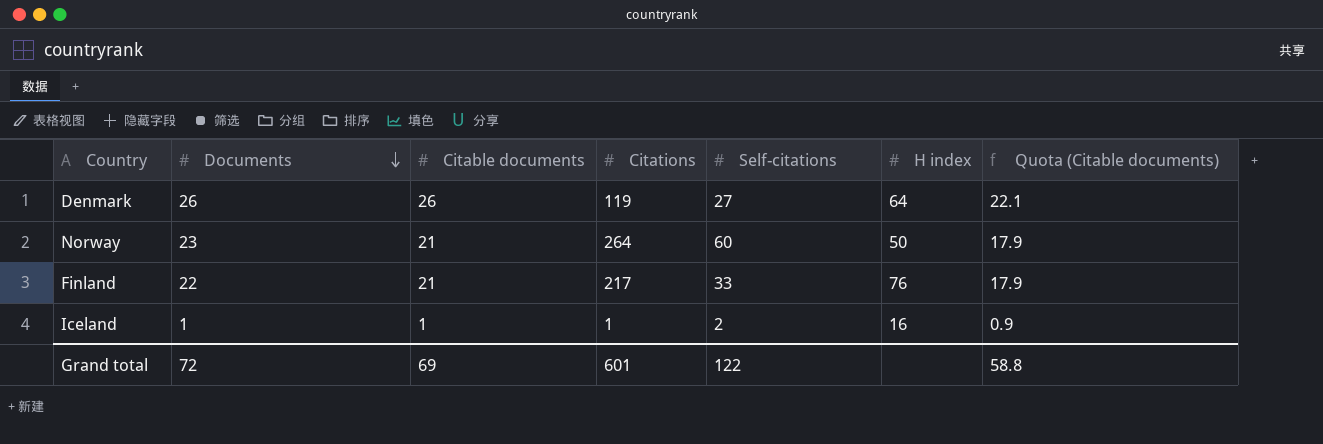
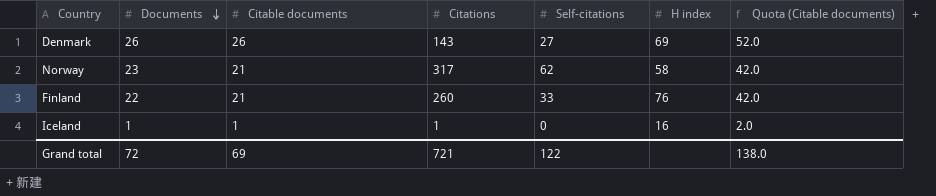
column Quota (Citable documents) | formula: [Citable documents] * 0.85 -> [Citable documents] * 2
Denmark | Citations: 119 -> 143
Denmark | H index: 64 -> 69
Norway | Citations: 264 -> 317
Norway | Self-citations: 60 -> 62
Norway | H index: 50 -> 58
Finland | Citations: 217 -> 260
Iceland | Self-citations: 2 -> 0
Grand total | Citations: 601 -> 721
Grand total | Quota (Citable documents): 58.8 -> 138.0

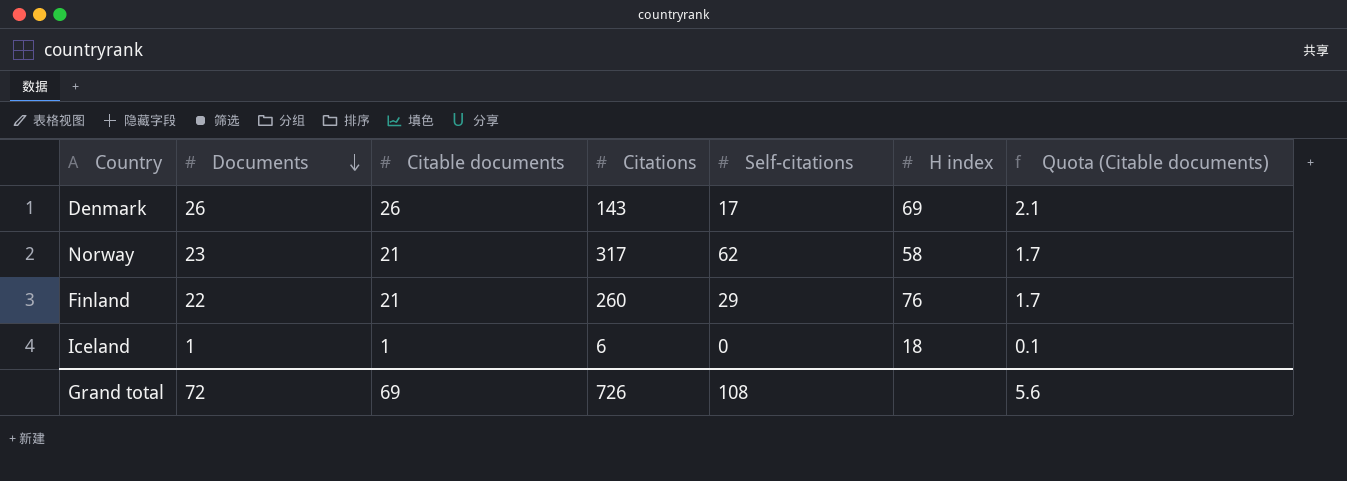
column Quota (Citable documents) | formula: [Citable documents] * 2 -> [Citable documents] * 0.08
Denmark | Self-citations: 27 -> 17
Finland | Self-citations: 33 -> 29
Iceland | Citations: 1 -> 6
Iceland | H index: 16 -> 18
Grand total | Citations: 721 -> 726
Grand total | Self-citations: 122 -> 108
Grand total | Quota (Citable documents): 138.0 -> 5.6

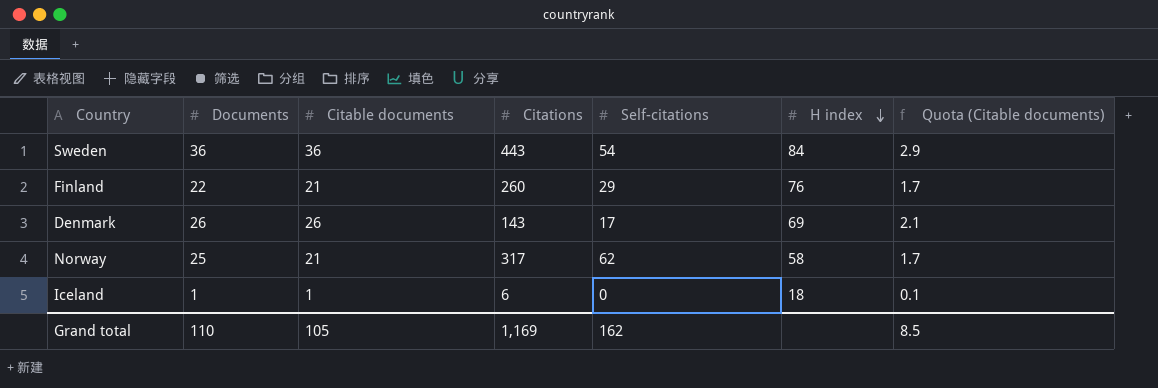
row order: Documents descending -> H index descending
row Sweden: none -> 36 | 36 | 443 | 54 | 84 | 2.9
Norway | Documents: 23 -> 25
Grand total | Documents: 72 -> 110
Grand total | Citable documents: 69 -> 105
Grand total | Citations: 726 -> 1,169
Grand total | Self-citations: 108 -> 162
Grand total | Quota (Citable documents): 5.6 -> 8.5

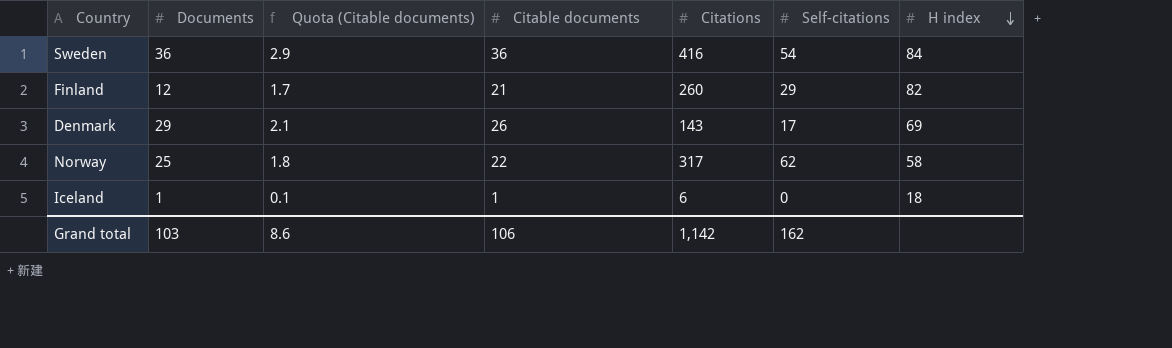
column Quota (Citable documents) | position: 7 -> 3
Sweden | Citations: 443 -> 416
Finland | Documents: 22 -> 12
Finland | H index: 76 -> 82
Denmark | Documents: 26 -> 29
Norway | Quota (Citable documents): 1.7 -> 1.8
Norway | Citable documents: 21 -> 22
Grand total | Documents: 110 -> 103
Grand total | Quota (Citable documents): 8.5 -> 8.6
Grand total | Citable documents: 105 -> 106
Grand total | Citations: 1,169 -> 1,142

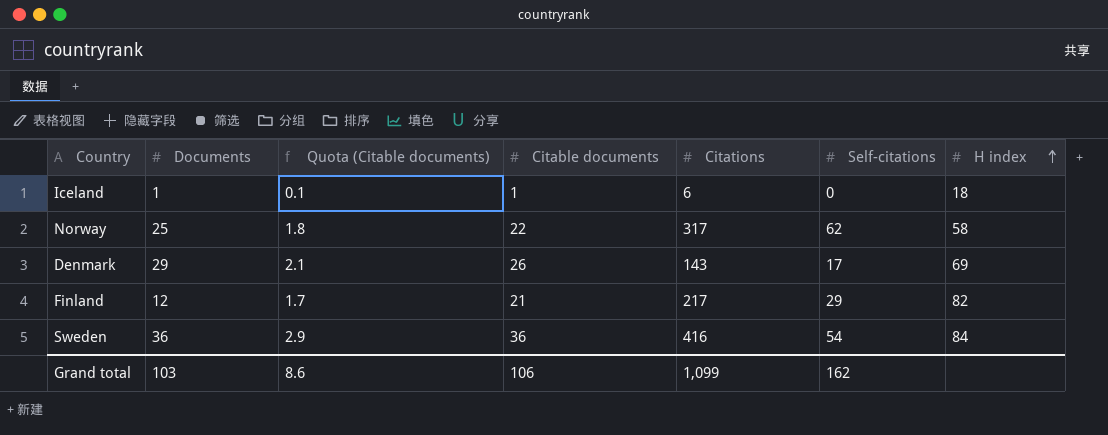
row order: H index descending -> H index ascending
Finland | Citations: 260 -> 217
Grand total | Citations: 1,142 -> 1,099

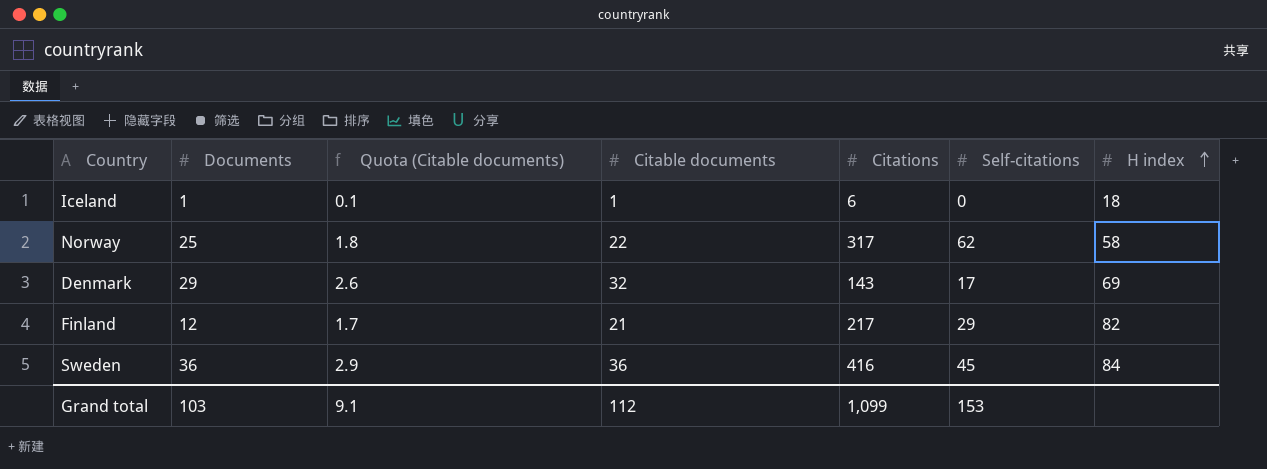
Denmark | Quota (Citable documents): 2.1 -> 2.6
Denmark | Citable documents: 26 -> 32
Sweden | Self-citations: 54 -> 45
Grand total | Quota (Citable documents): 8.6 -> 9.1
Grand total | Citable documents: 106 -> 112
Grand total | Self-citations: 162 -> 153

